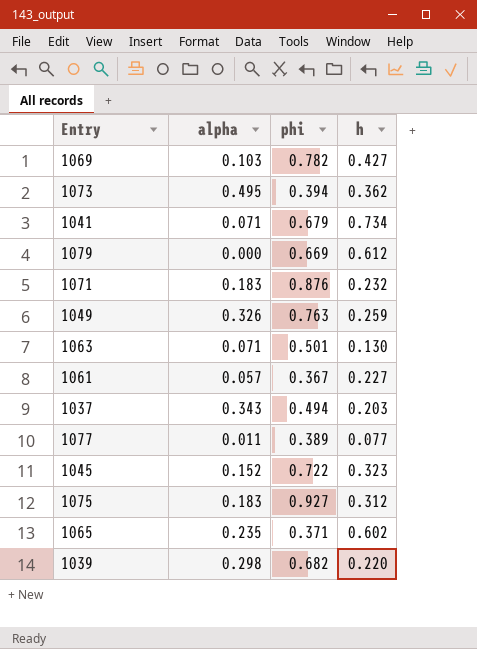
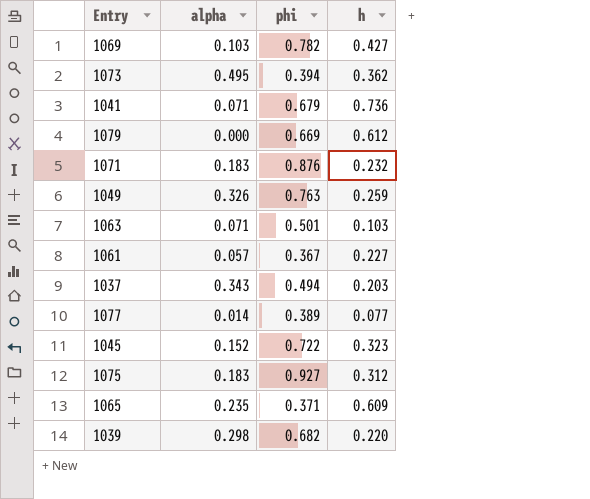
1041 | h: 0.734 -> 0.736
1063 | h: 0.130 -> 0.103
1077 | alpha: 0.011 -> 0.014
1065 | h: 0.602 -> 0.609

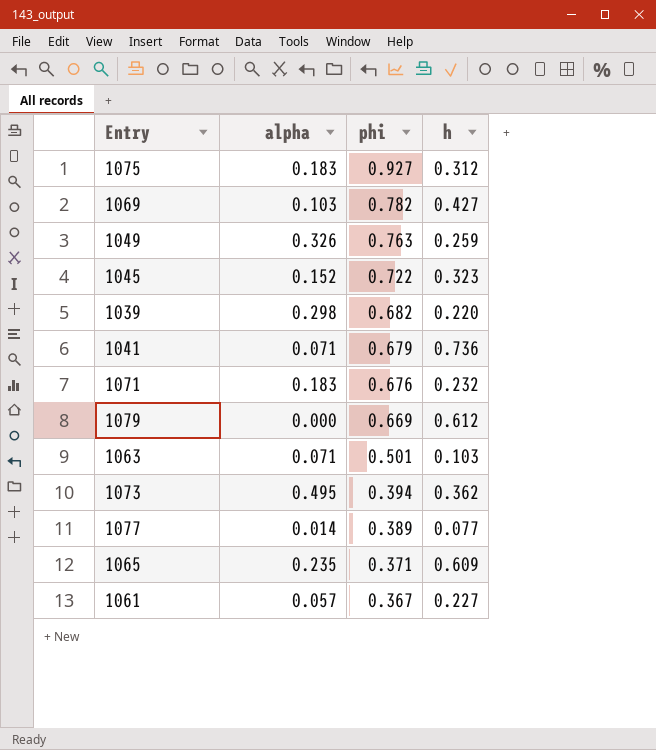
row order: none -> phi descending
row 1037: 0.343 | 0.494 | 0.203 -> none
1071 | phi: 0.876 -> 0.676

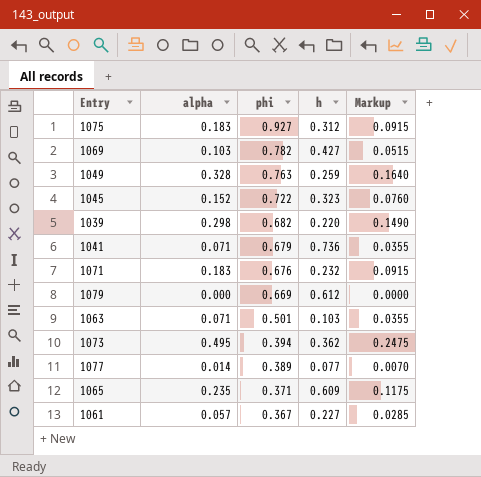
column Markup | formula: none -> [alpha] * 0.5
1049 | alpha: 0.326 -> 0.328

